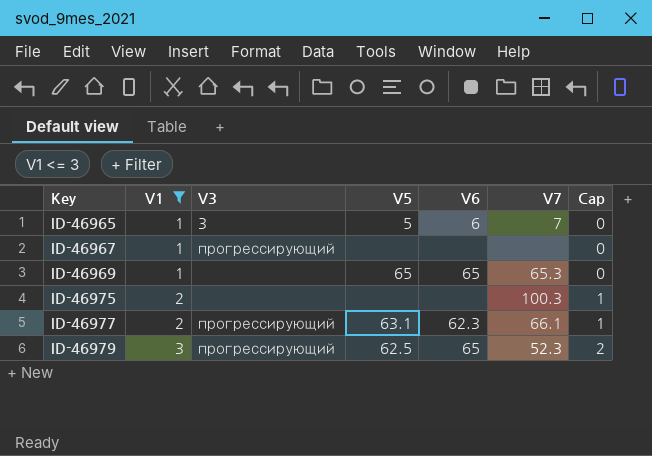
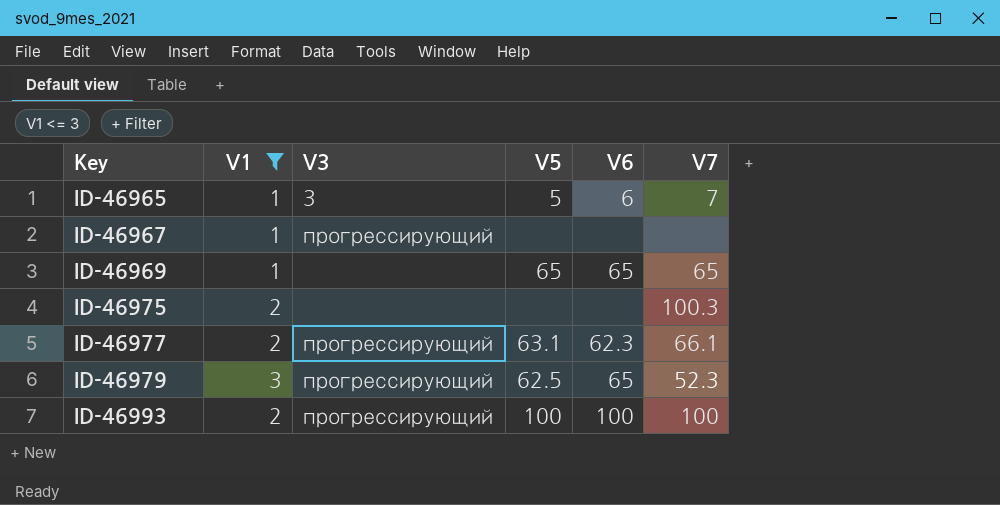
column Cap | formula: [V1] - 1 -> none
ID-46969 | V7: 65.3 -> 65
row ID-46993: none -> 2 | прогрессирующий | 100 | 100 | 100

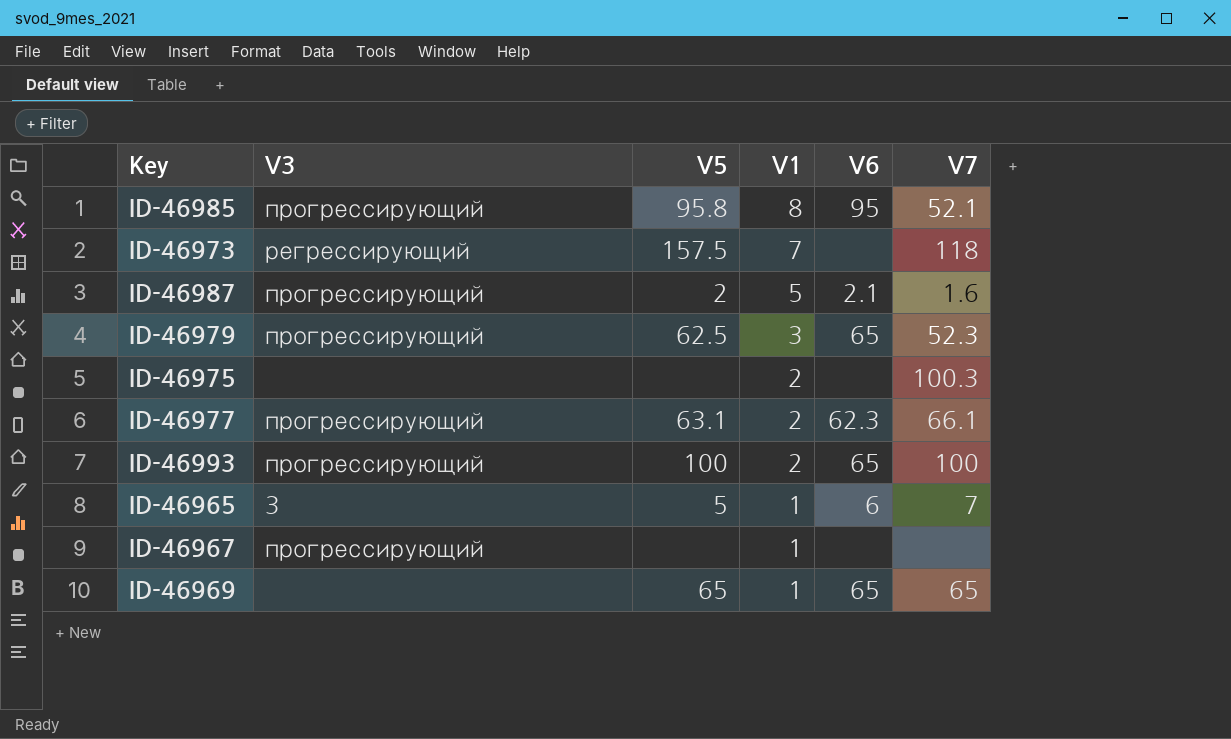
filter: V1 <= 3 -> none
row order: Key ascending -> V1 descending
column V1 | position: 2 -> 4
ID-46993 | V6: 100 -> 65

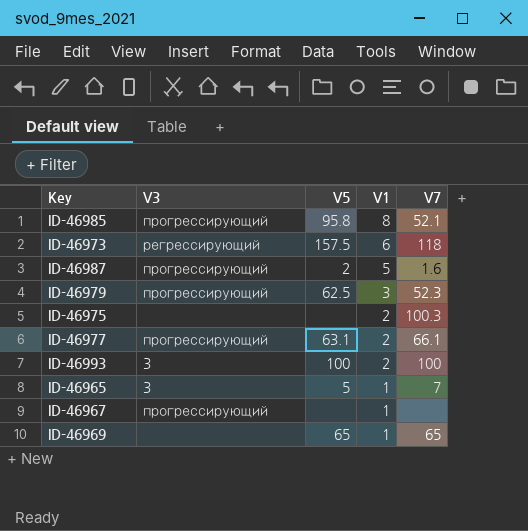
column V6 | position: 5 -> none
ID-46973 | V1: 7 -> 6
ID-46993 | V3: прогрессирующий -> 3

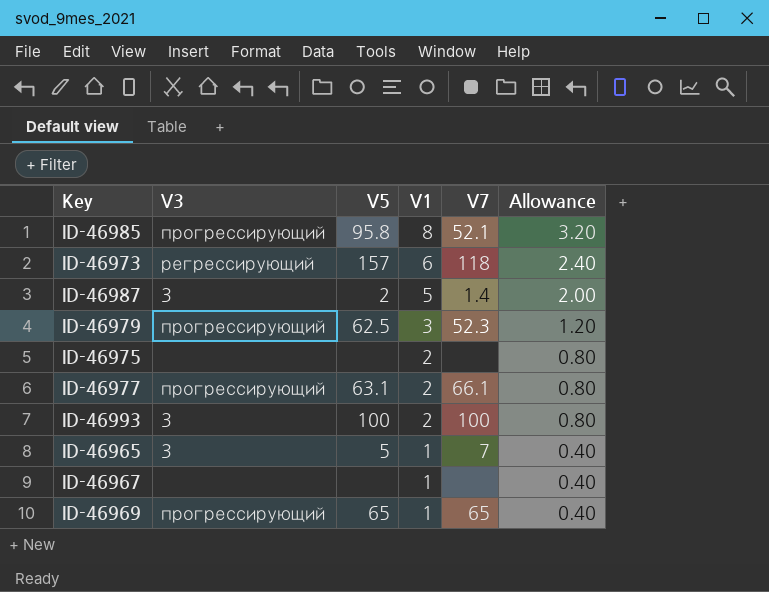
column Allowance | formula: none -> [V1] * 0.4
ID-46973 | V5: 157.5 -> 157
ID-46987 | V3: прогрессирующий -> 3
ID-46987 | V7: 1.6 -> 1.4
ID-46975 | V7: 100.3 -> none
ID-46967 | V3: прогрессирующий -> none
ID-46969 | V3: none -> прогрессирующий

